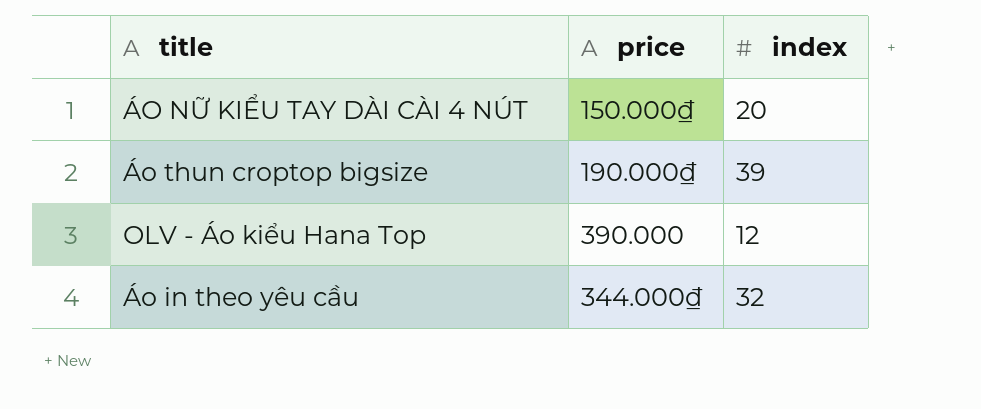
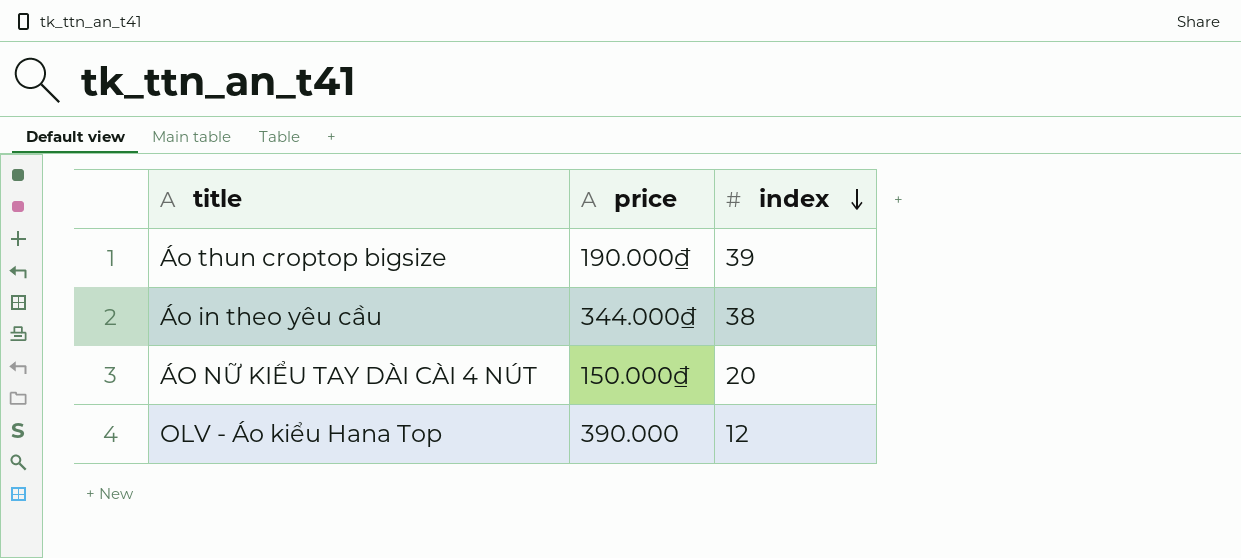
row order: none -> index descending
Áo in theo yêu cầu | index: 32 -> 38

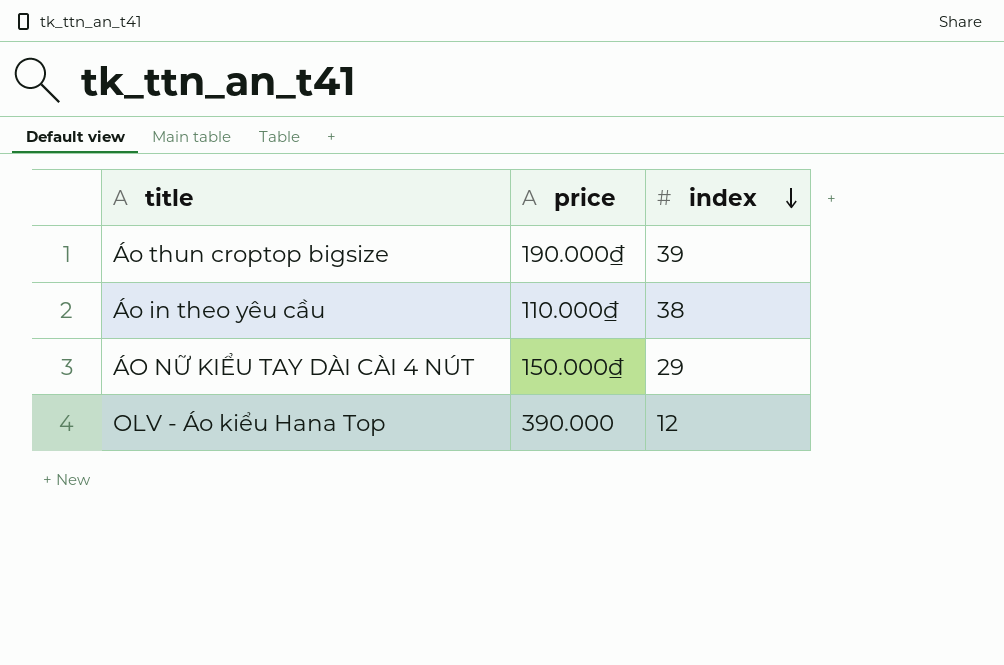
Áo in theo yêu cầu | price: 344.000₫ -> 110.000₫
ÁO NỮ KIỂU TAY DÀI CÀI 4 NÚT | index: 20 -> 29

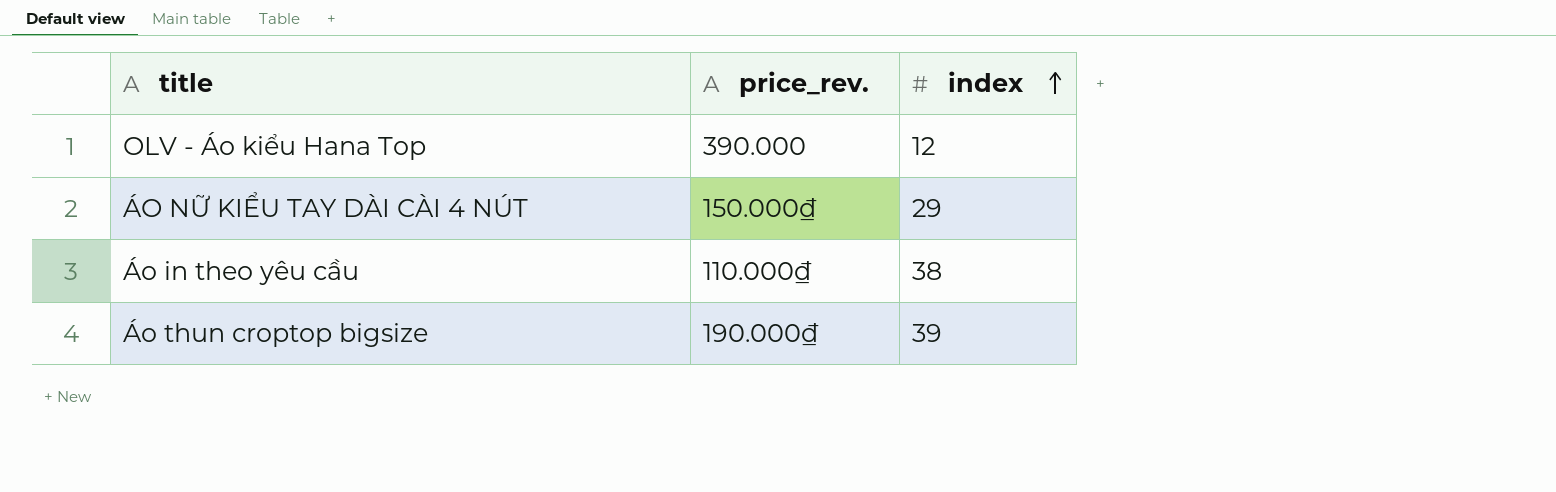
row order: index descending -> index ascending
column name: price -> price_rev.

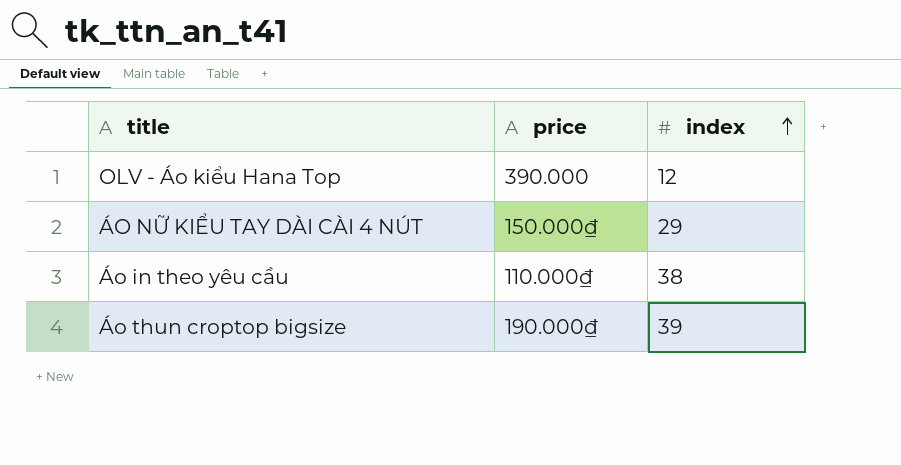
column name: price_rev. -> price

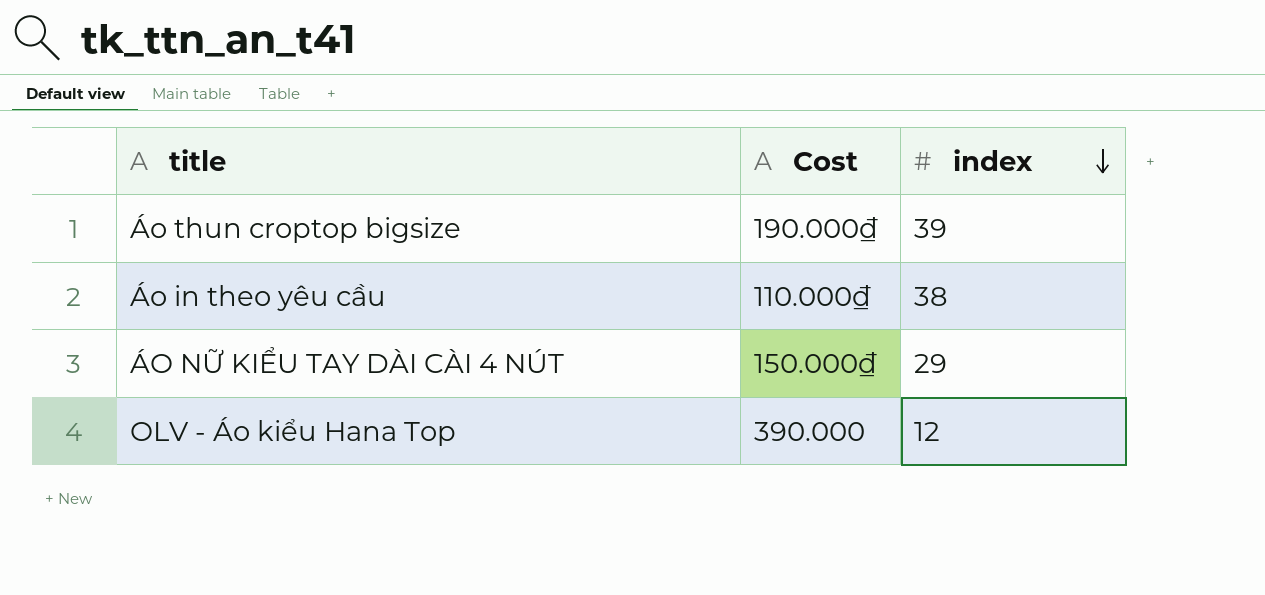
row order: index ascending -> index descending
column name: price -> Cost

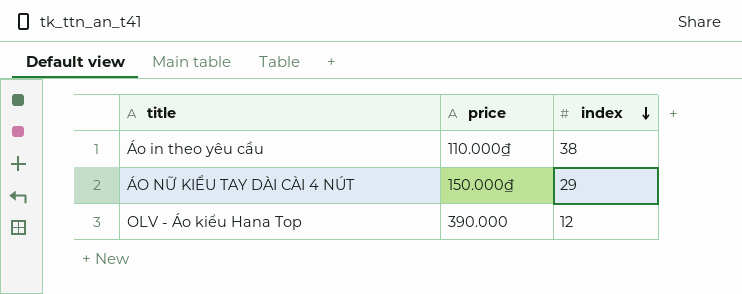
column name: Cost -> price
row Áo thun croptop bigsize: 190.000₫ | 39 -> none

